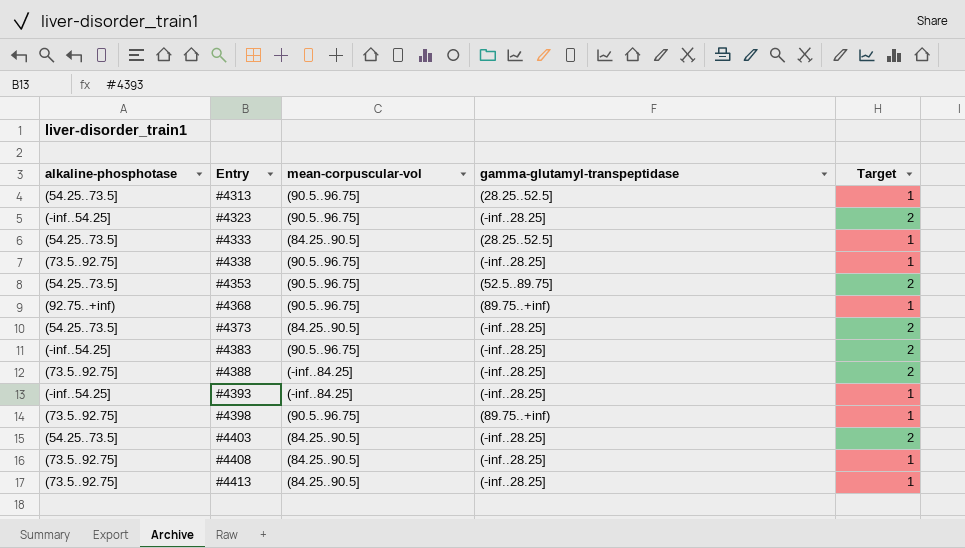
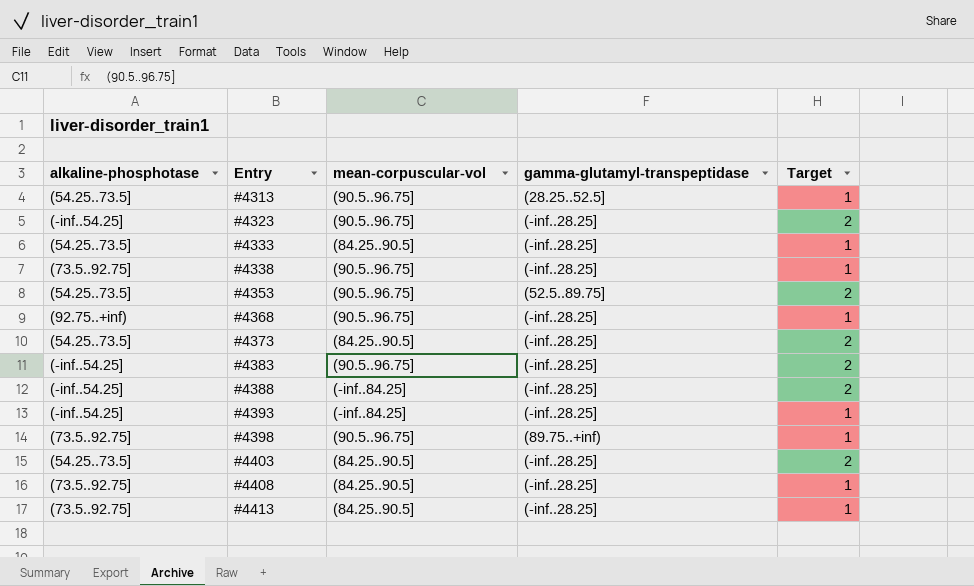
#4333 | gamma-glutamyl-transpeptidase: (28.25..52.5] -> (-inf..28.25]
#4368 | gamma-glutamyl-transpeptidase: (89.75..+inf) -> (-inf..28.25]
#4388 | alkaline-phosphotase: (73.5..92.75] -> (-inf..54.25]

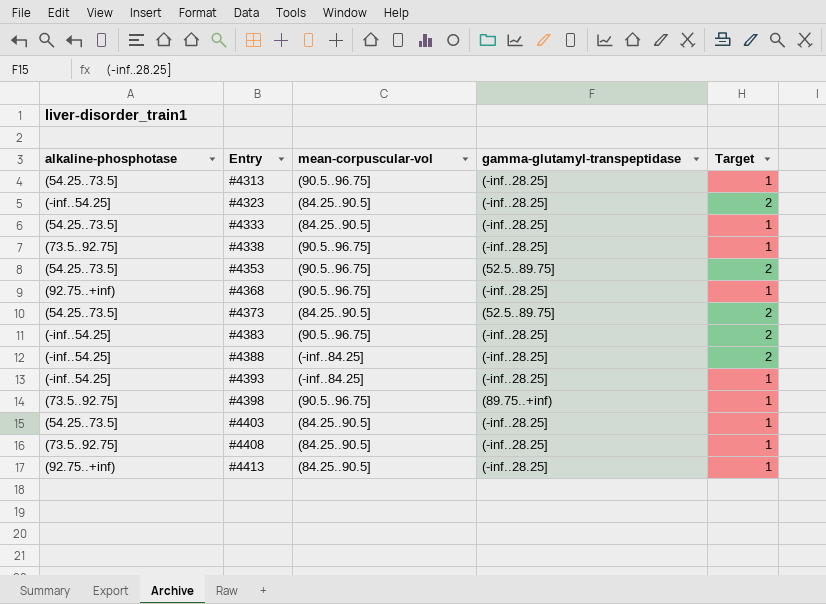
#4313 | gamma-glutamyl-transpeptidase: (28.25..52.5] -> (-inf..28.25]
#4323 | mean-corpuscular-vol: (90.5..96.75] -> (84.25..90.5]
#4373 | gamma-glutamyl-transpeptidase: (-inf..28.25] -> (52.5..89.75]
#4403 | Target: 2 -> 1
#4413 | alkaline-phosphotase: (73.5..92.75] -> (92.75..+inf)

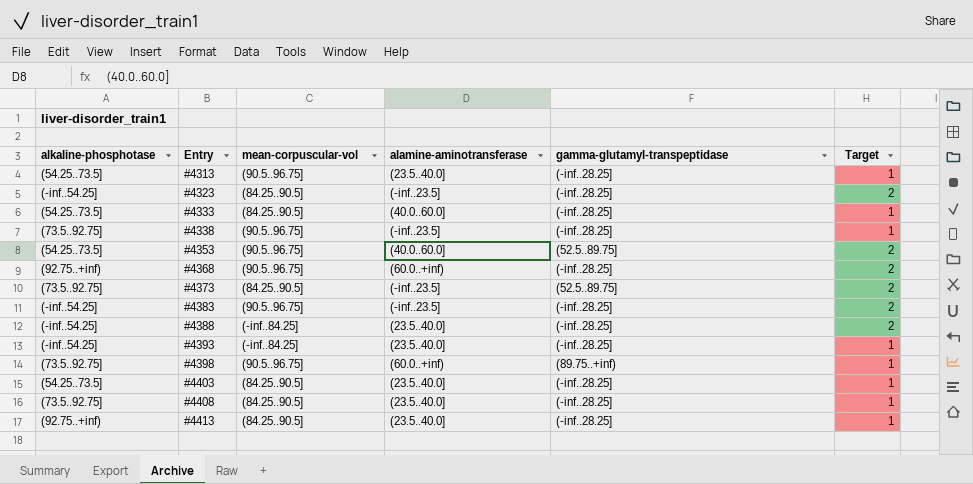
column alamine-aminotransferase | position: none -> 4
#4368 | Target: 1 -> 2
#4373 | alkaline-phosphotase: (54.25..73.5] -> (73.5..92.75]

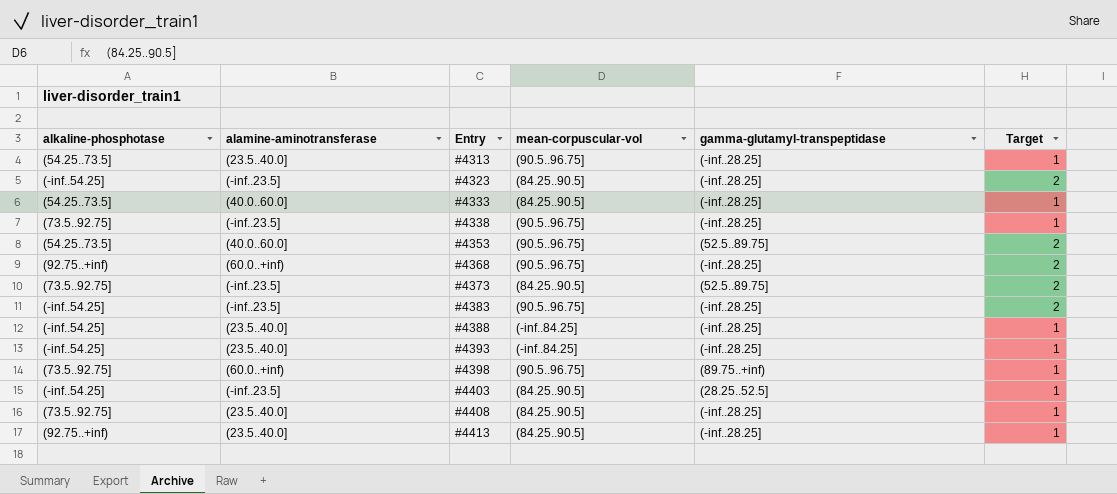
column alamine-aminotransferase | position: 4 -> 2
#4388 | Target: 2 -> 1
#4403 | alkaline-phosphotase: (54.25..73.5] -> (-inf..54.25]
#4403 | alamine-aminotransferase: (23.5..40.0] -> (-inf..23.5]
#4403 | gamma-glutamyl-transpeptidase: (-inf..28.25] -> (28.25..52.5]

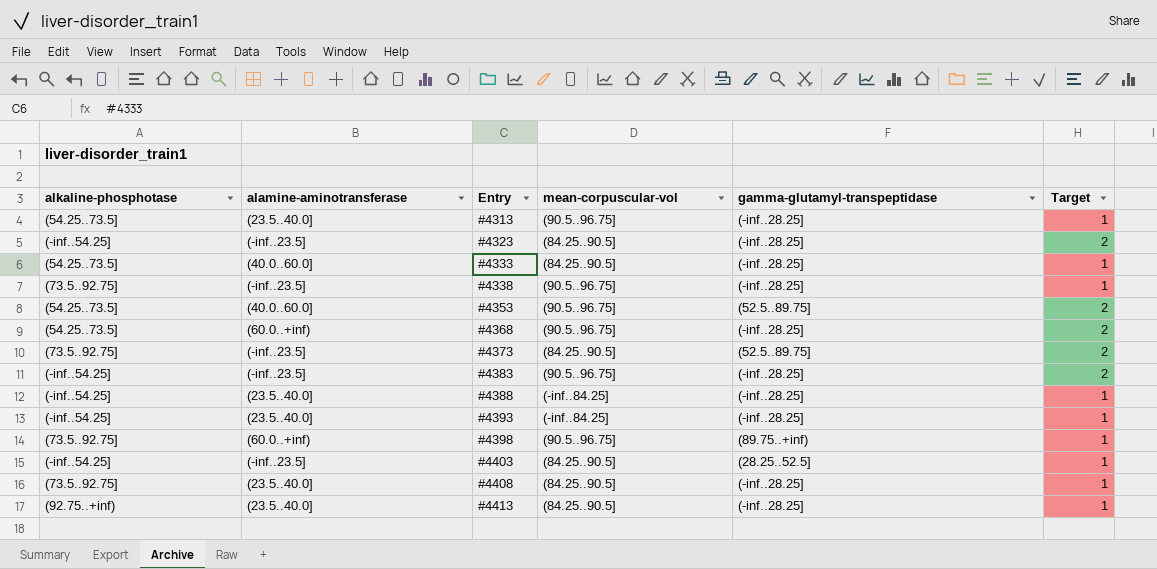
#4368 | alkaline-phosphotase: (92.75..+inf) -> (54.25..73.5]

